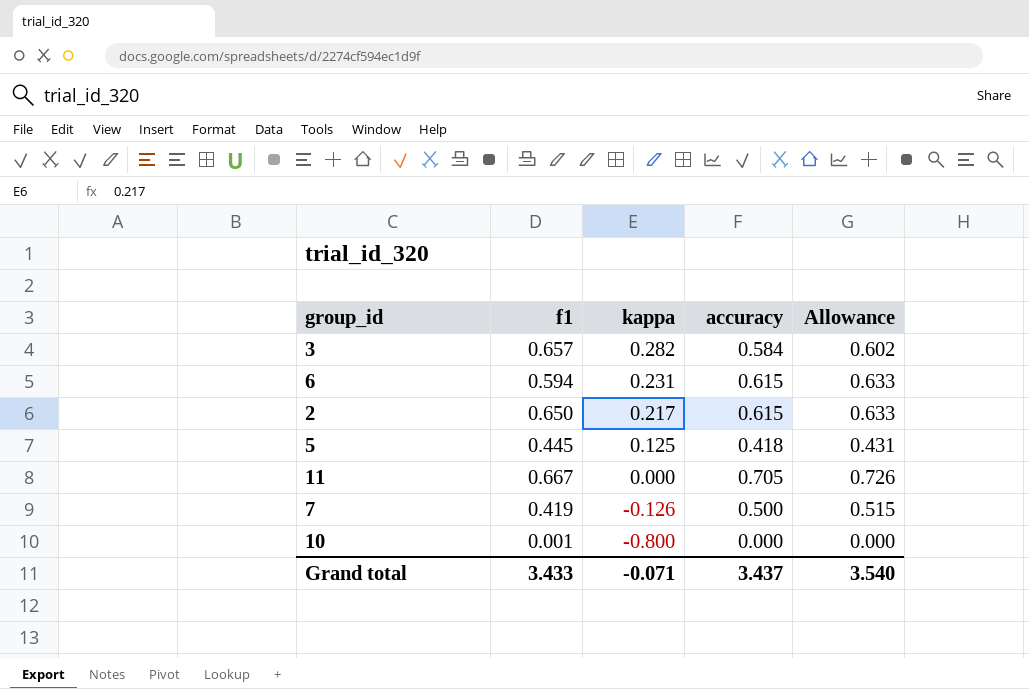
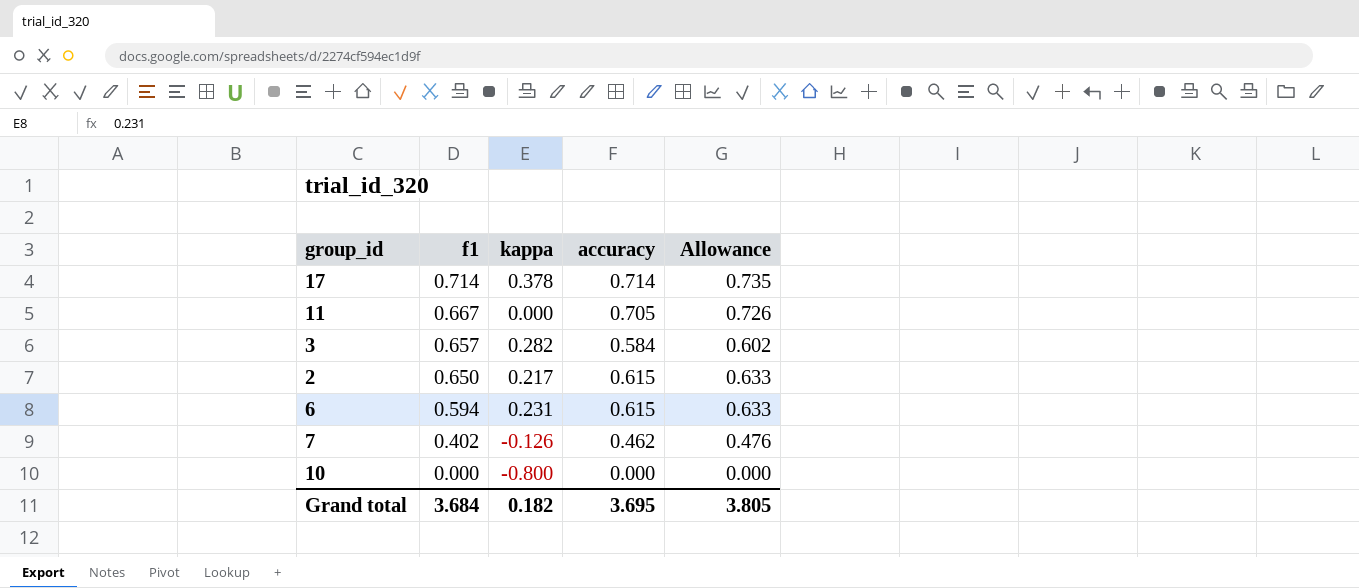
row order: kappa descending -> f1 descending
row 5: 0.445 | 0.125 | 0.418 | 0.431 -> none
row 17: none -> 0.714 | 0.378 | 0.714 | 0.735
7 | f1: 0.419 -> 0.402
7 | accuracy: 0.500 -> 0.462
7 | Allowance: 0.515 -> 0.476
10 | f1: 0.001 -> 0.000
Grand total | f1: 3.433 -> 3.684
Grand total | kappa: -0.071 -> 0.182
Grand total | accuracy: 3.437 -> 3.695
Grand total | Allowance: 3.540 -> 3.805

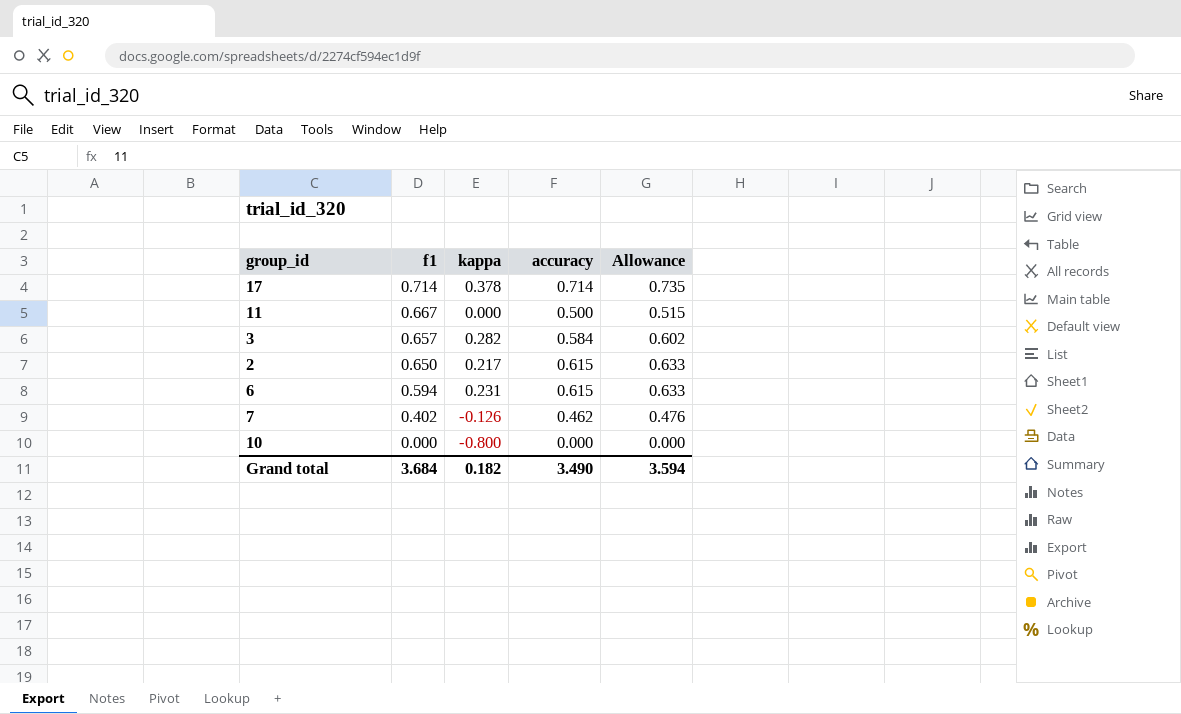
11 | accuracy: 0.705 -> 0.500
11 | Allowance: 0.726 -> 0.515
Grand total | accuracy: 3.695 -> 3.490
Grand total | Allowance: 3.805 -> 3.594

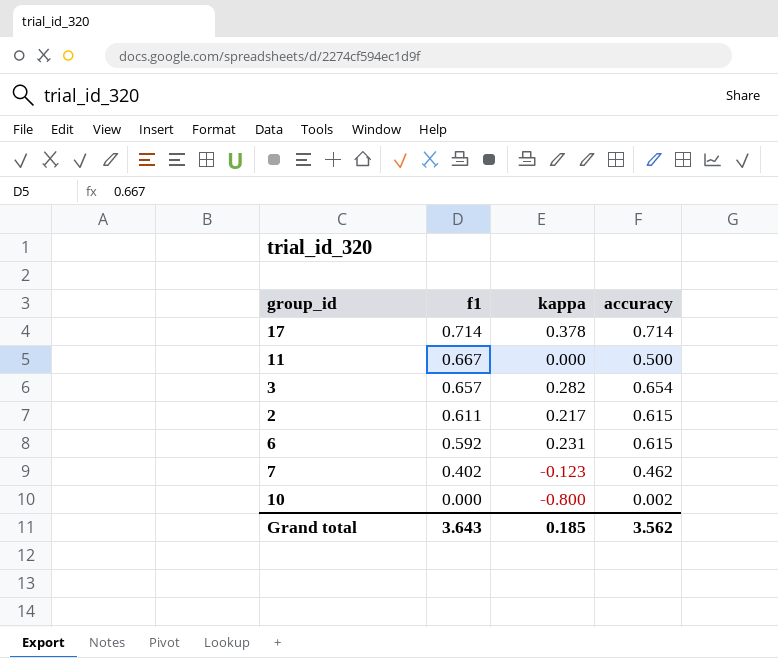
column Allowance | formula: [accuracy] * 1.03 -> none
3 | accuracy: 0.584 -> 0.654
2 | f1: 0.650 -> 0.611
6 | f1: 0.594 -> 0.592
7 | kappa: -0.126 -> -0.123
10 | accuracy: 0.000 -> 0.002
Grand total | f1: 3.684 -> 3.643
Grand total | kappa: 0.182 -> 0.185
Grand total | accuracy: 3.490 -> 3.562

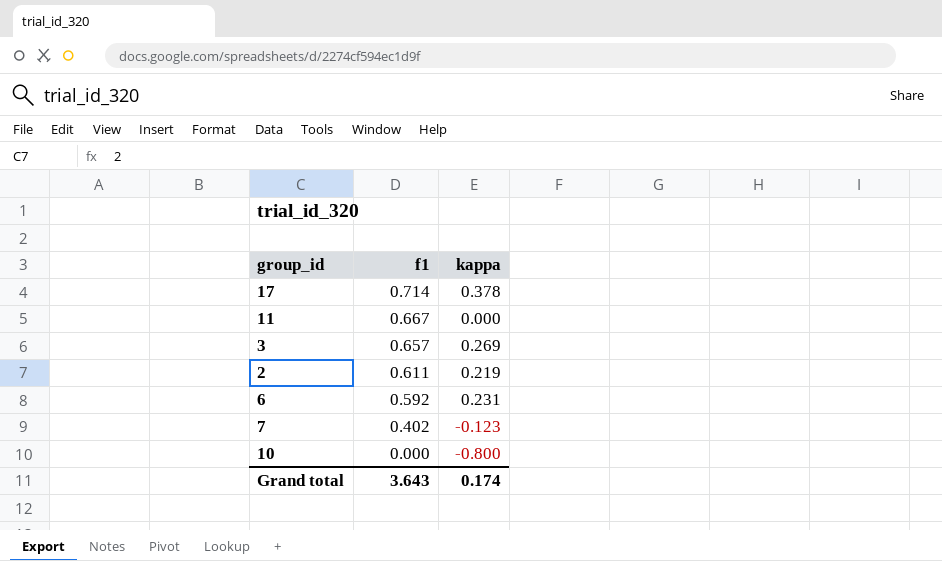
column accuracy | position: 4 -> none
3 | kappa: 0.282 -> 0.269
2 | kappa: 0.217 -> 0.219
Grand total | kappa: 0.185 -> 0.174

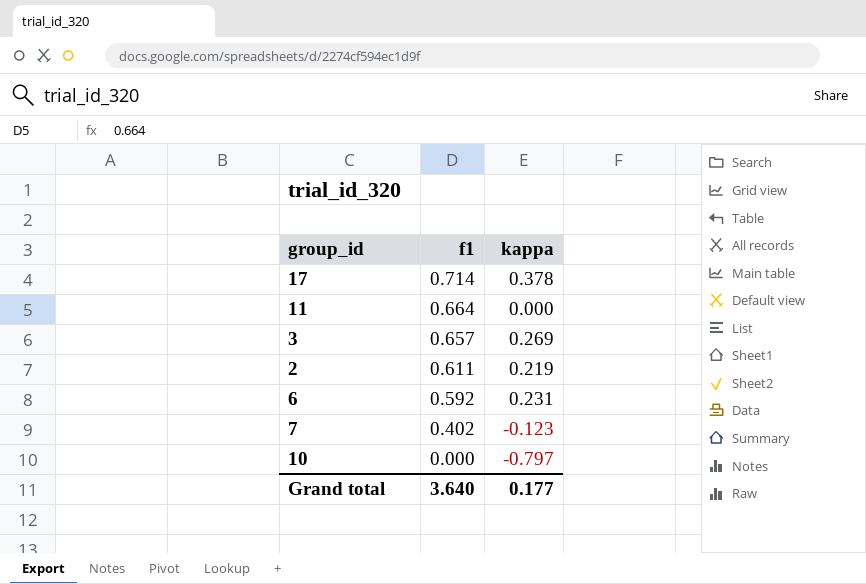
11 | f1: 0.667 -> 0.664
10 | kappa: -0.800 -> -0.797
Grand total | f1: 3.643 -> 3.640
Grand total | kappa: 0.174 -> 0.177

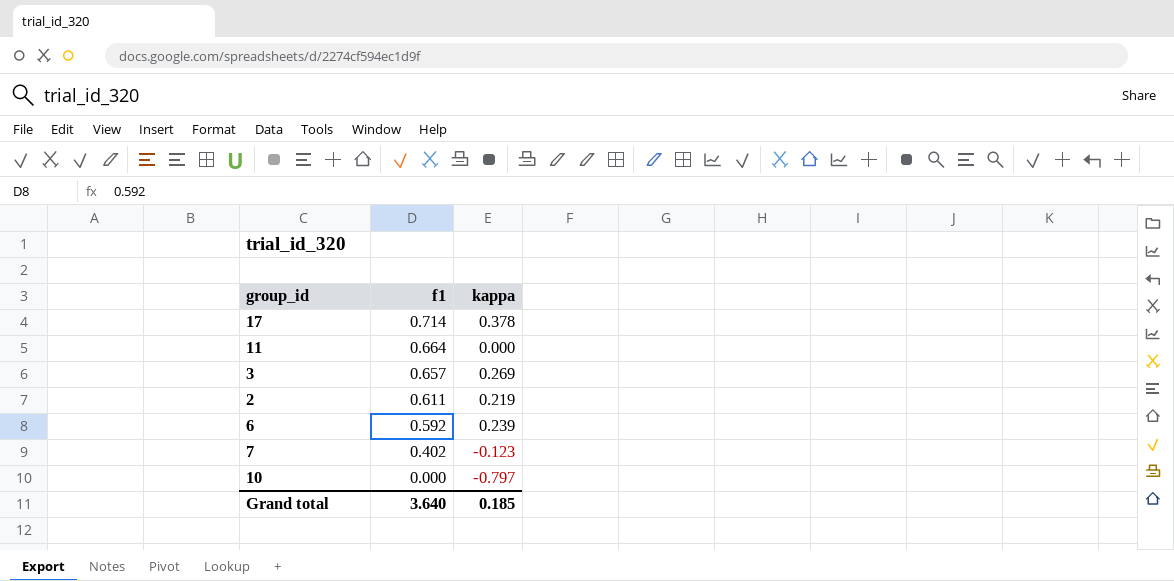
6 | kappa: 0.231 -> 0.239
Grand total | kappa: 0.177 -> 0.185

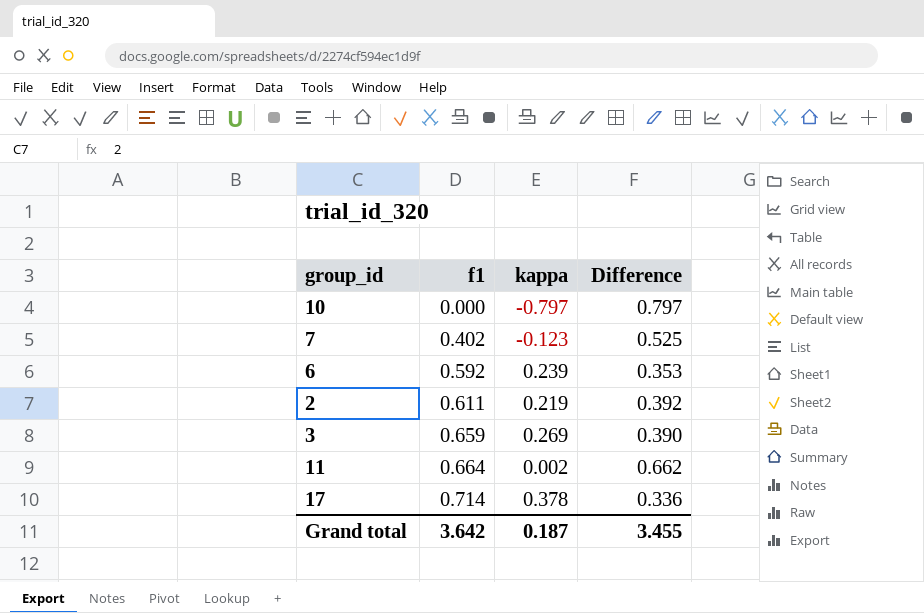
row order: f1 descending -> f1 ascending
column Difference | formula: none -> [f1] - [kappa]
3 | f1: 0.657 -> 0.659
11 | kappa: 0.000 -> 0.002
Grand total | f1: 3.640 -> 3.642
Grand total | kappa: 0.185 -> 0.187

